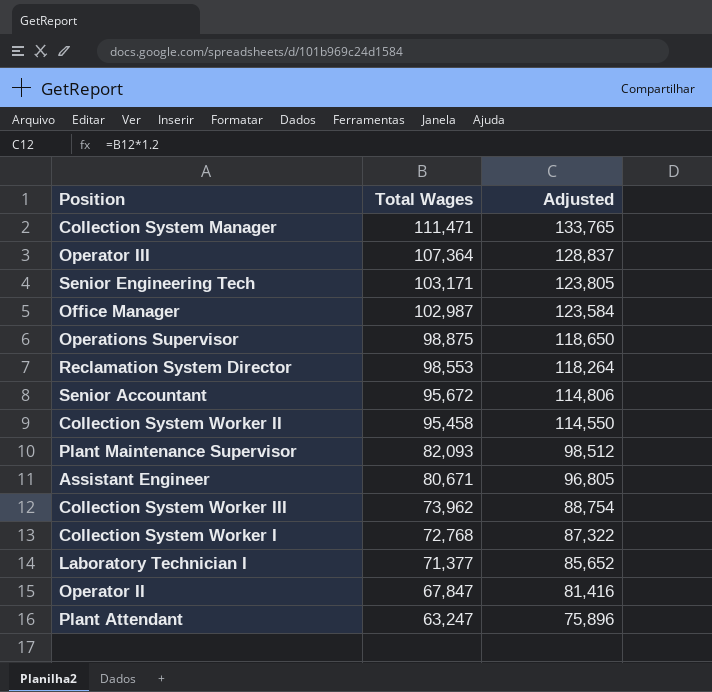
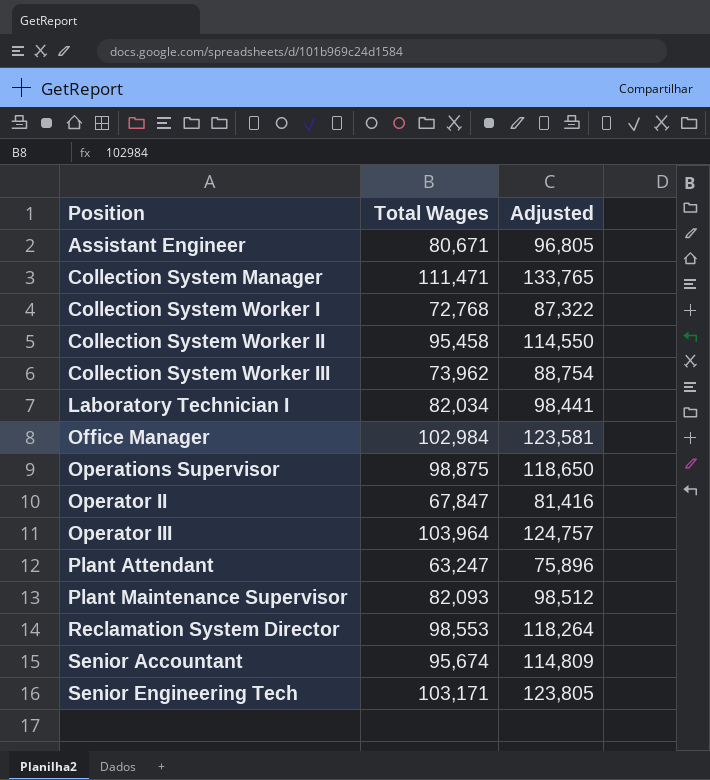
row order: Total Wages descending -> Position ascending
Laboratory Technician I | Total Wages: 71,377 -> 82,034
Laboratory Technician I | Adjusted: 85,652 -> 98,441
Office Manager | Total Wages: 102,987 -> 102,984
Office Manager | Adjusted: 123,584 -> 123,581
Operator III | Total Wages: 107,364 -> 103,964
Operator III | Adjusted: 128,837 -> 124,757
Senior Accountant | Total Wages: 95,672 -> 95,674
Senior Accountant | Adjusted: 114,806 -> 114,809

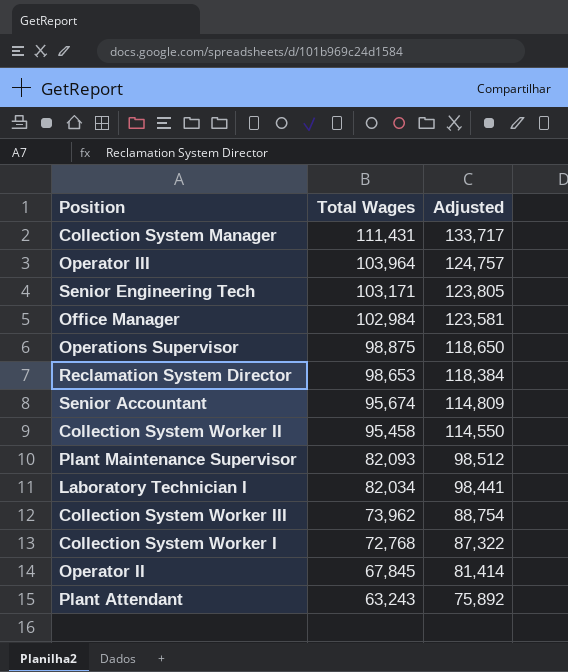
row order: Position ascending -> Total Wages descending
row Assistant Engineer: 80,671 | 96,805 -> none
Collection System Manager | Total Wages: 111,471 -> 111,431
Collection System Manager | Adjusted: 133,765 -> 133,717
Reclamation System Director | Total Wages: 98,553 -> 98,653
Reclamation System Director | Adjusted: 118,264 -> 118,384
Operator II | Total Wages: 67,847 -> 67,845
Operator II | Adjusted: 81,416 -> 81,414
Plant Attendant | Total Wages: 63,247 -> 63,243
Plant Attendant | Adjusted: 75,896 -> 75,892

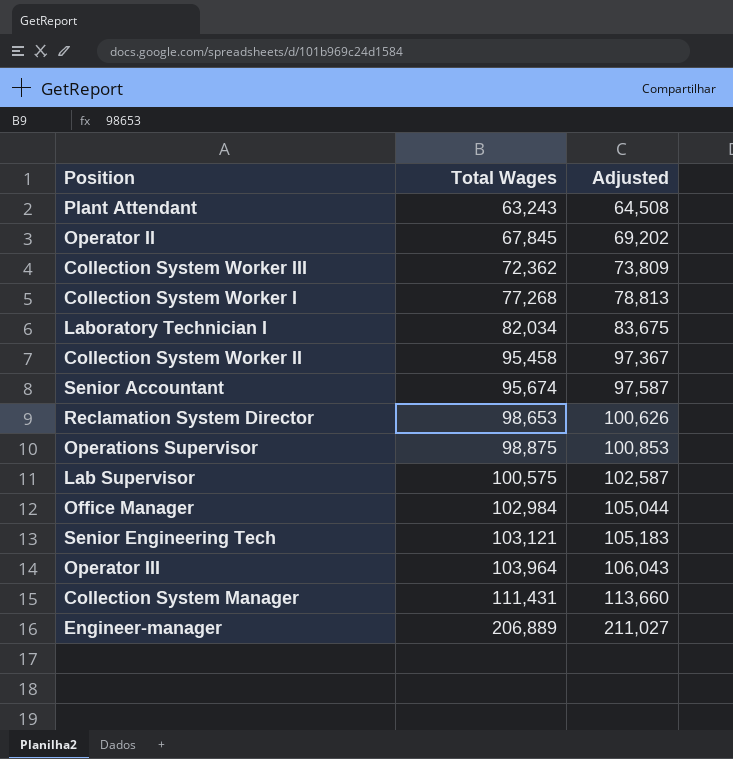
row order: Total Wages descending -> Total Wages ascending
column Adjusted | formula: [Total Wages] * 1.2 -> [Total Wages] * 1.02
row Plant Maintenance Supervisor: 82,093 | 98,512 -> none
Collection System Worker III | Total Wages: 73,962 -> 72,362
Collection System Worker I | Total Wages: 72,768 -> 77,268
row Lab Supervisor: none -> 100,575 | 102,587
Senior Engineering Tech | Total Wages: 103,171 -> 103,121
row Engineer-manager: none -> 206,889 | 211,027

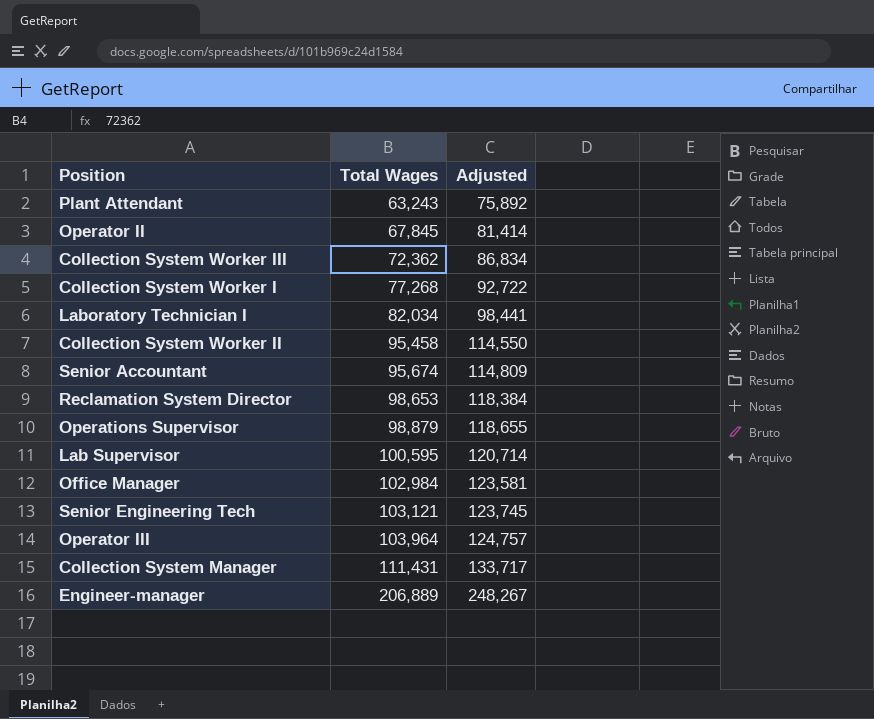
column Adjusted | formula: [Total Wages] * 1.02 -> [Total Wages] * 1.2
Operations Supervisor | Total Wages: 98,875 -> 98,879
Lab Supervisor | Total Wages: 100,575 -> 100,595

